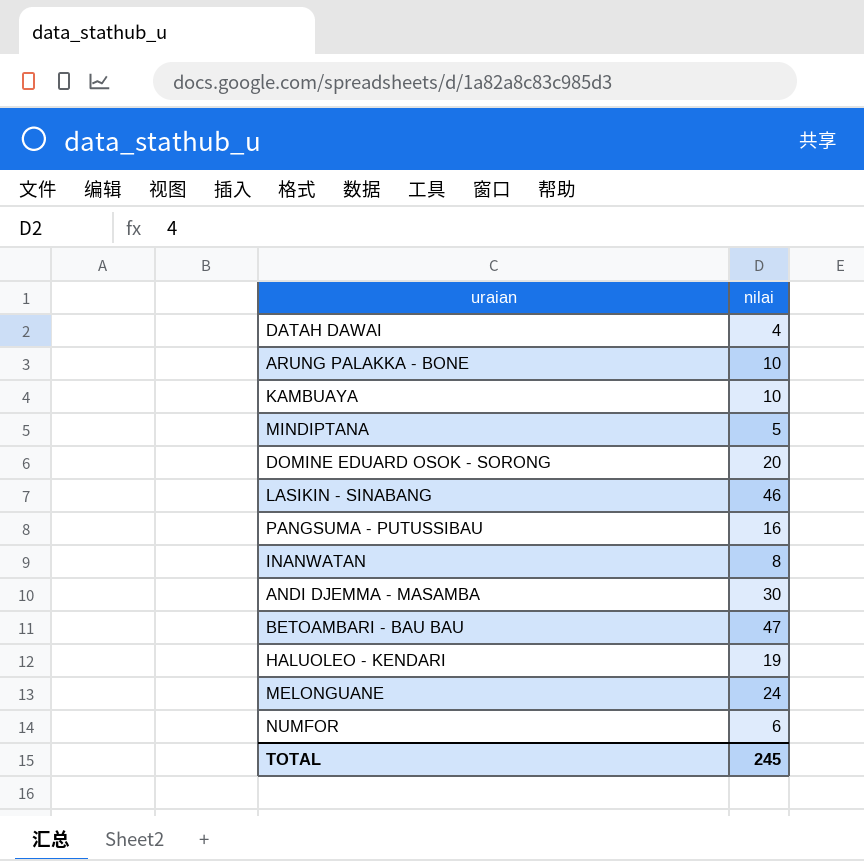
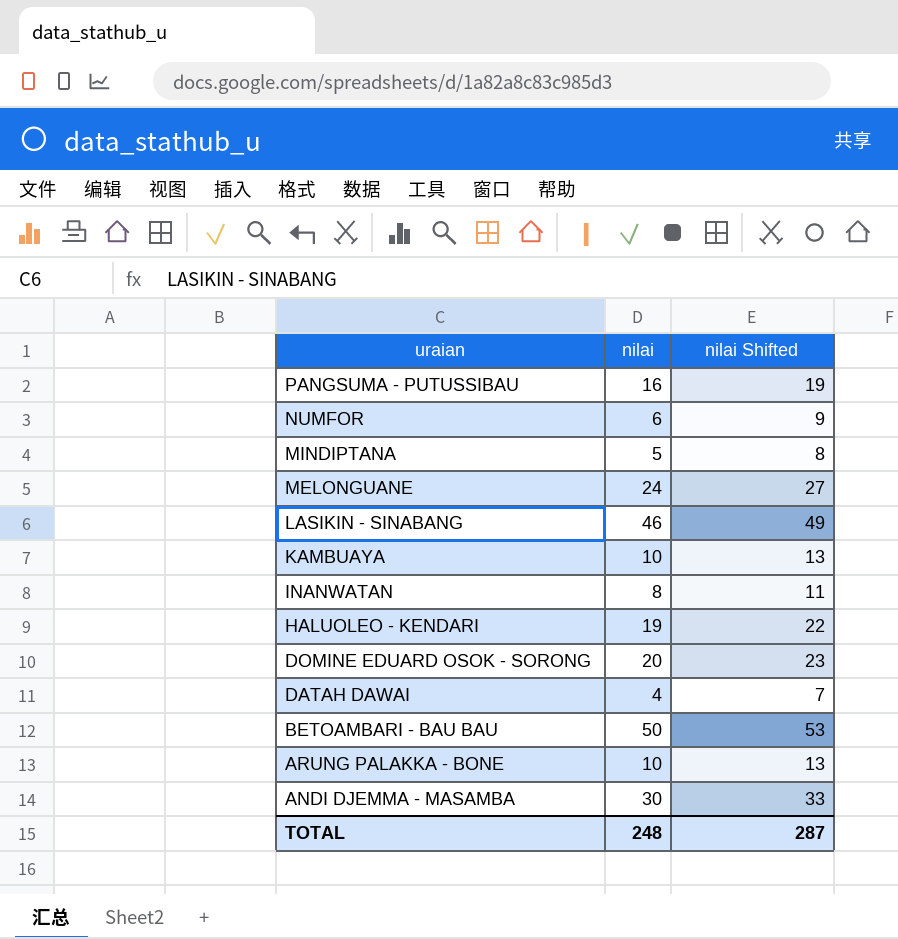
row order: none -> uraian descending
column nilai Shifted | formula: none -> [nilai] + 3
BETOAMBARI - BAU BAU | nilai: 47 -> 50
TOTAL | nilai: 245 -> 248

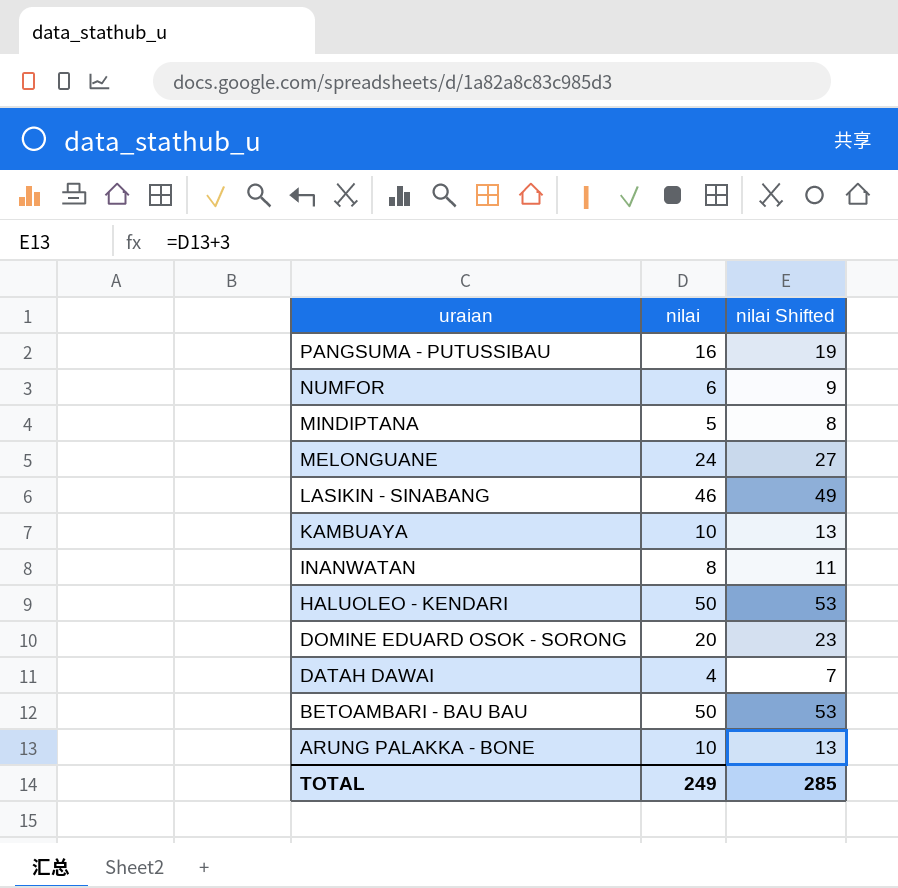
row ANDI DJEMMA - MASAMBA: 30 | 33 -> none
HALUOLEO - KENDARI | nilai: 19 -> 50
HALUOLEO - KENDARI | nilai Shifted: 22 -> 53
TOTAL | nilai: 248 -> 249
TOTAL | nilai Shifted: 287 -> 285

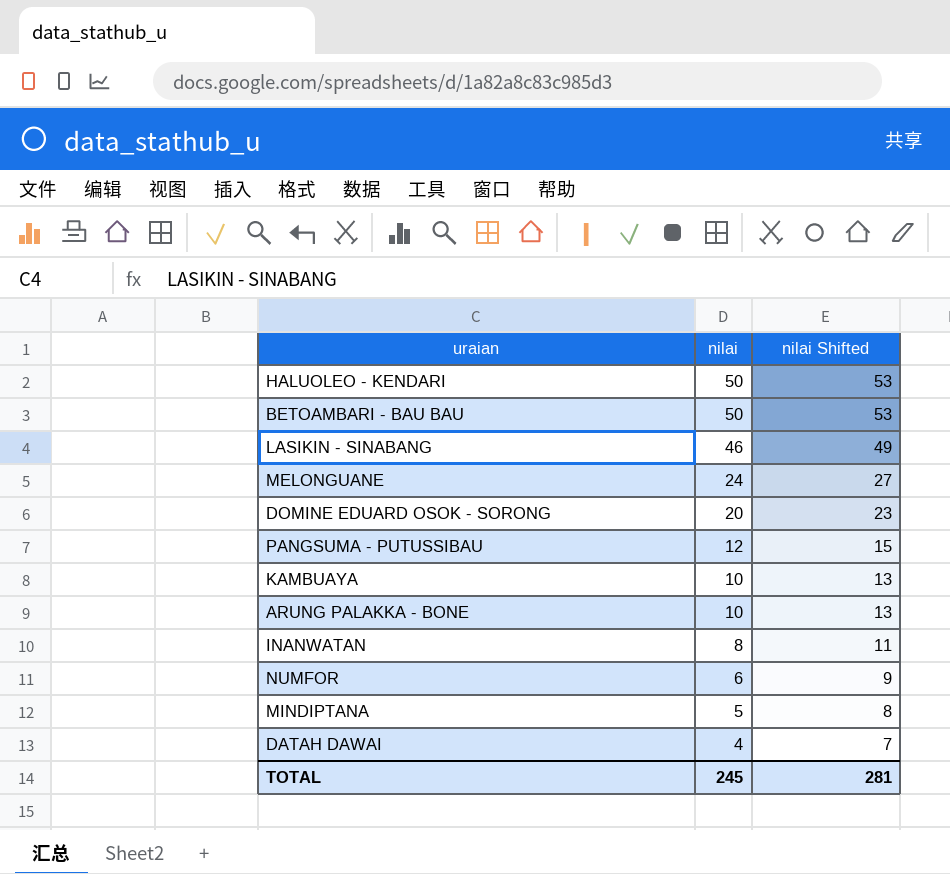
row order: uraian descending -> nilai descending
PANGSUMA - PUTUSSIBAU | nilai: 16 -> 12
PANGSUMA - PUTUSSIBAU | nilai Shifted: 19 -> 15
TOTAL | nilai: 249 -> 245
TOTAL | nilai Shifted: 285 -> 281

